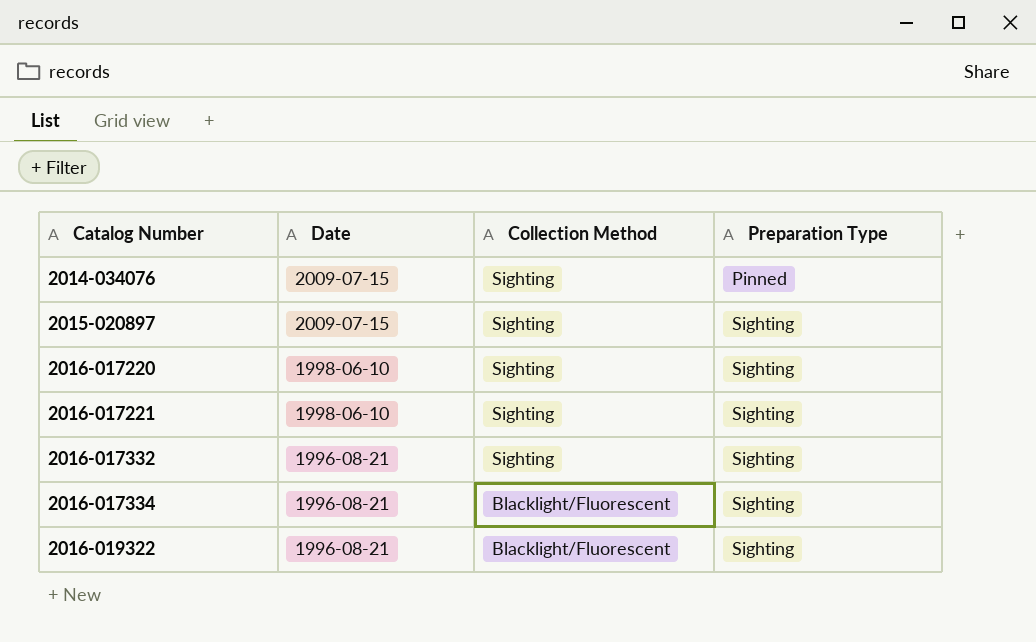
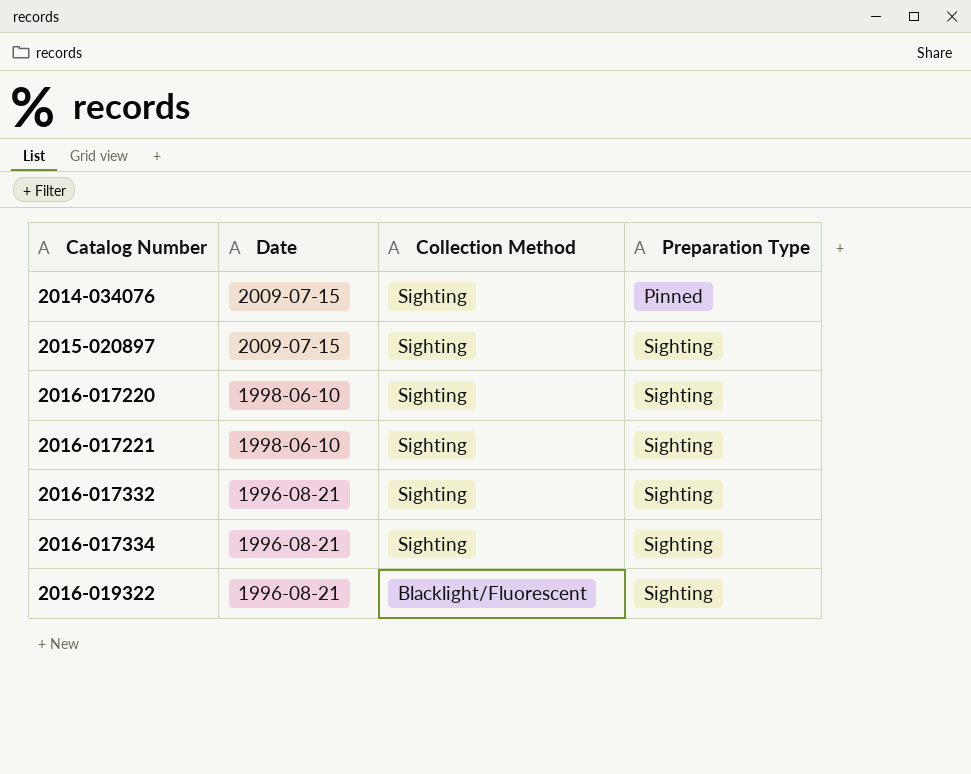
2016-017334 | Collection Method: Blacklight/Fluorescent -> Sighting

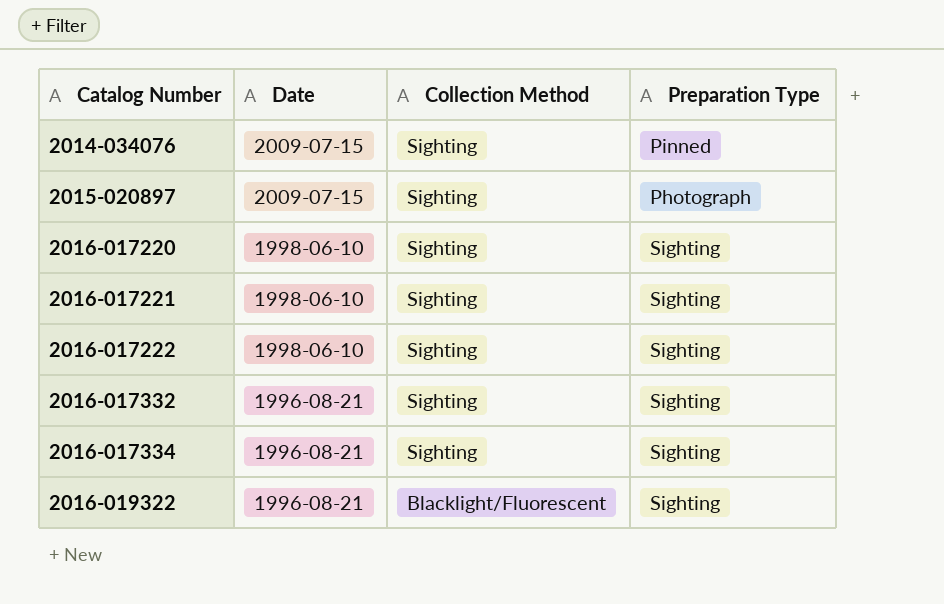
2015-020897 | Preparation Type: Sighting -> Photograph
row 2016-017222: none -> 1998-06-10 | Sighting | Sighting

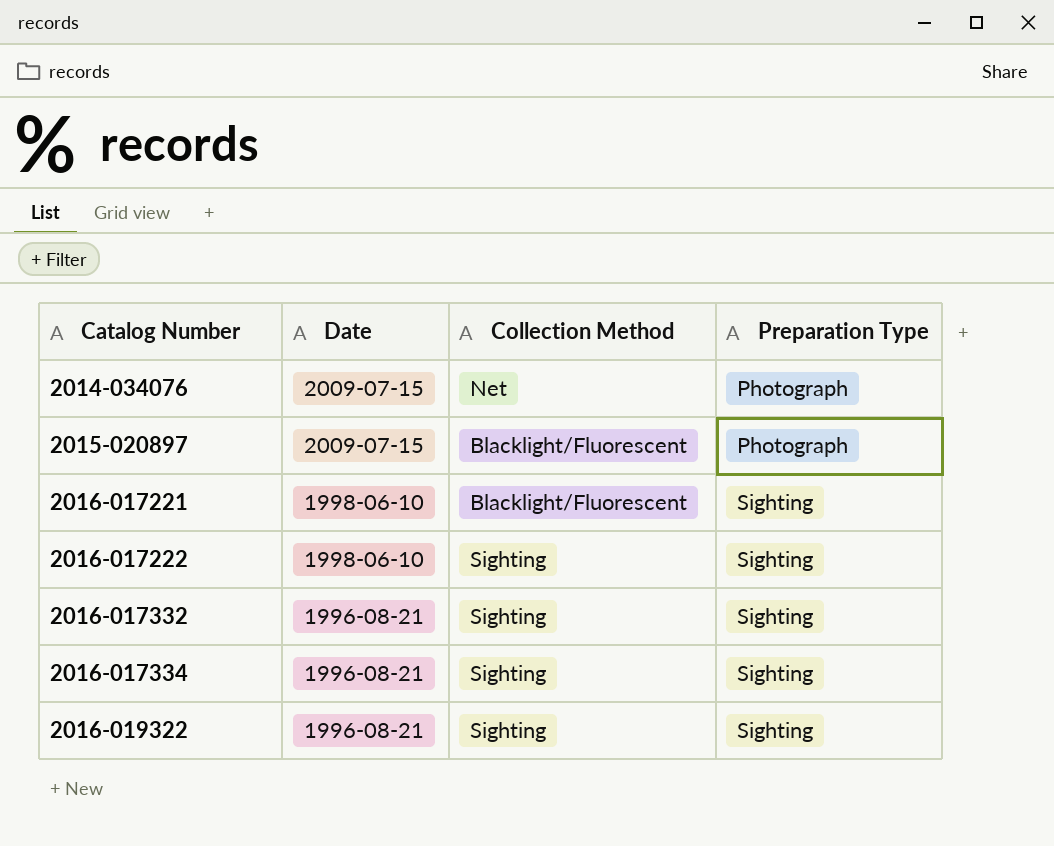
row 2016-017220: 1998-06-10 | Sighting | Sighting -> none
2014-034076 | Collection Method: Sighting -> Net
2014-034076 | Preparation Type: Pinned -> Photograph
2015-020897 | Collection Method: Sighting -> Blacklight/Fluorescent
2016-017221 | Collection Method: Sighting -> Blacklight/Fluorescent
2016-019322 | Collection Method: Blacklight/Fluorescent -> Sighting

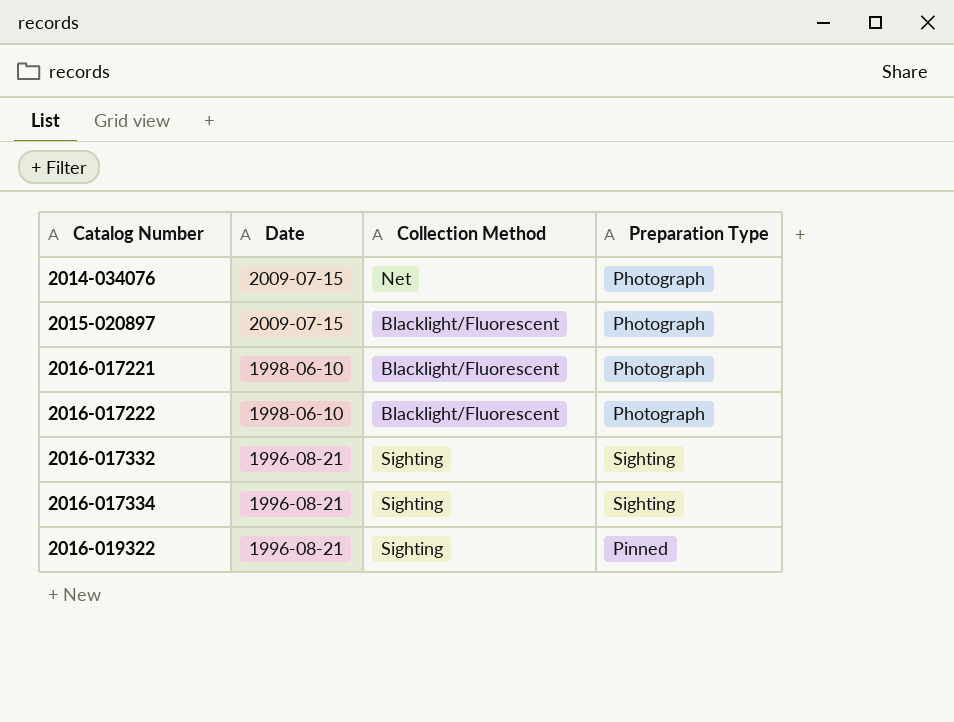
2016-017221 | Preparation Type: Sighting -> Photograph
2016-017222 | Collection Method: Sighting -> Blacklight/Fluorescent
2016-017222 | Preparation Type: Sighting -> Photograph
2016-019322 | Preparation Type: Sighting -> Pinned

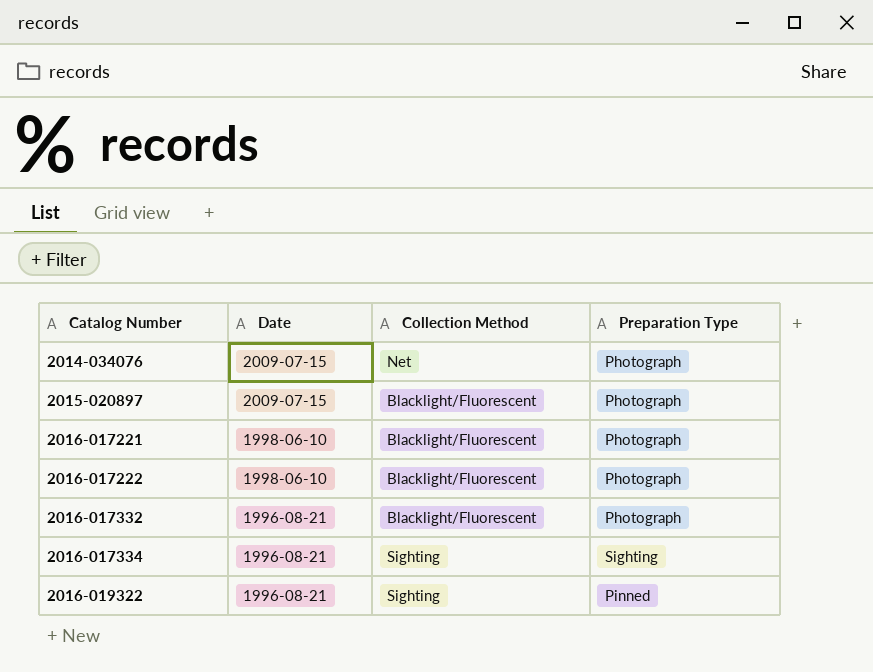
2016-017332 | Collection Method: Sighting -> Blacklight/Fluorescent
2016-017332 | Preparation Type: Sighting -> Photograph

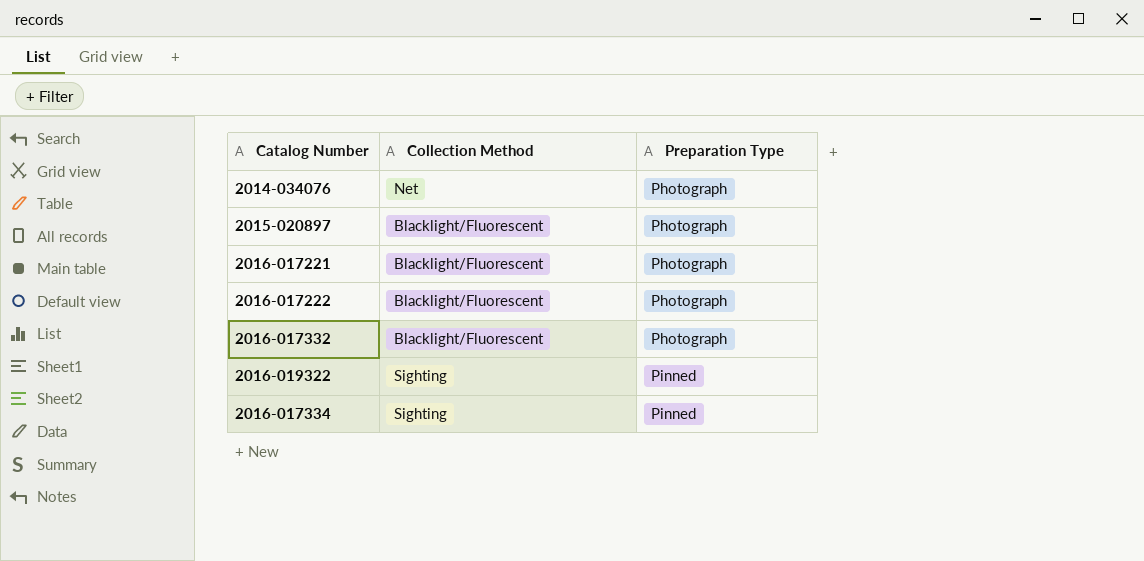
row order: Catalog Number ascending -> Preparation Type ascending
column Date | position: 2 -> none
2016-017334 | Preparation Type: Sighting -> Pinned

